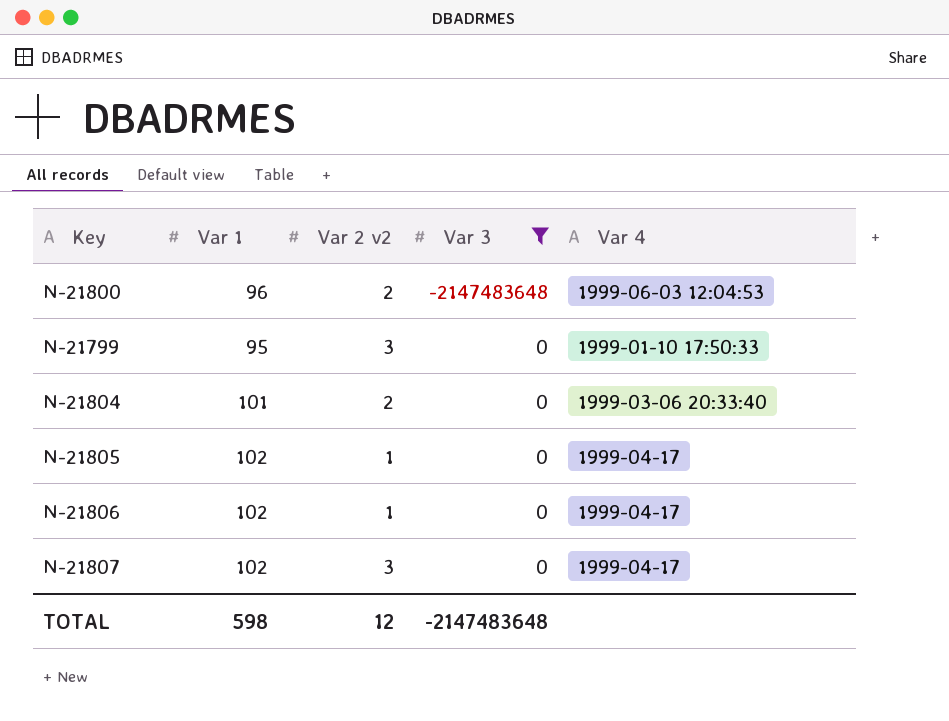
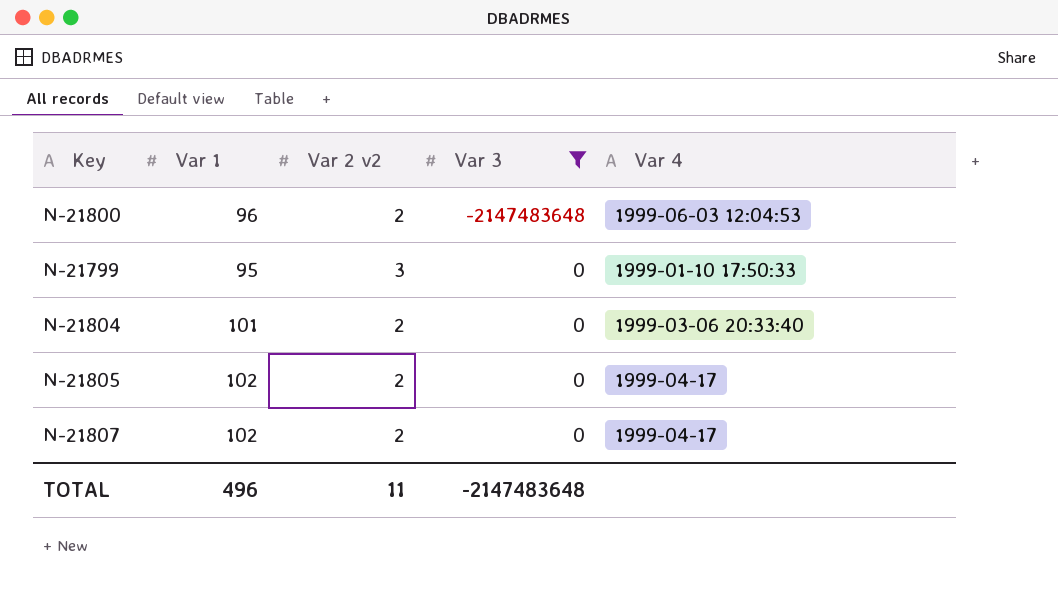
row N-21806: 102 | 1 | 0 | 1999-04-17 -> none
N-21805 | Var 2 v2: 1 -> 2
N-21807 | Var 2 v2: 3 -> 2
TOTAL | Var 1: 598 -> 496
TOTAL | Var 2 v2: 12 -> 11

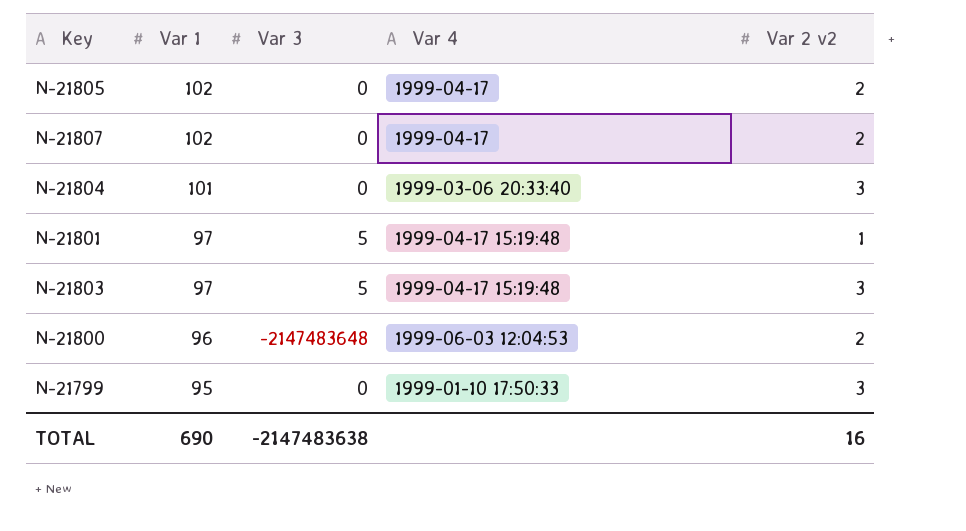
filter: Var 3 != 5 -> none
row order: Var 3 ascending -> Var 1 descending
column Var 2 v2 | position: 3 -> 5
N-21804 | Var 2 v2: 2 -> 3
TOTAL | Var 1: 496 -> 690
TOTAL | Var 3: -2147483648 -> -2147483638
TOTAL | Var 2 v2: 11 -> 16

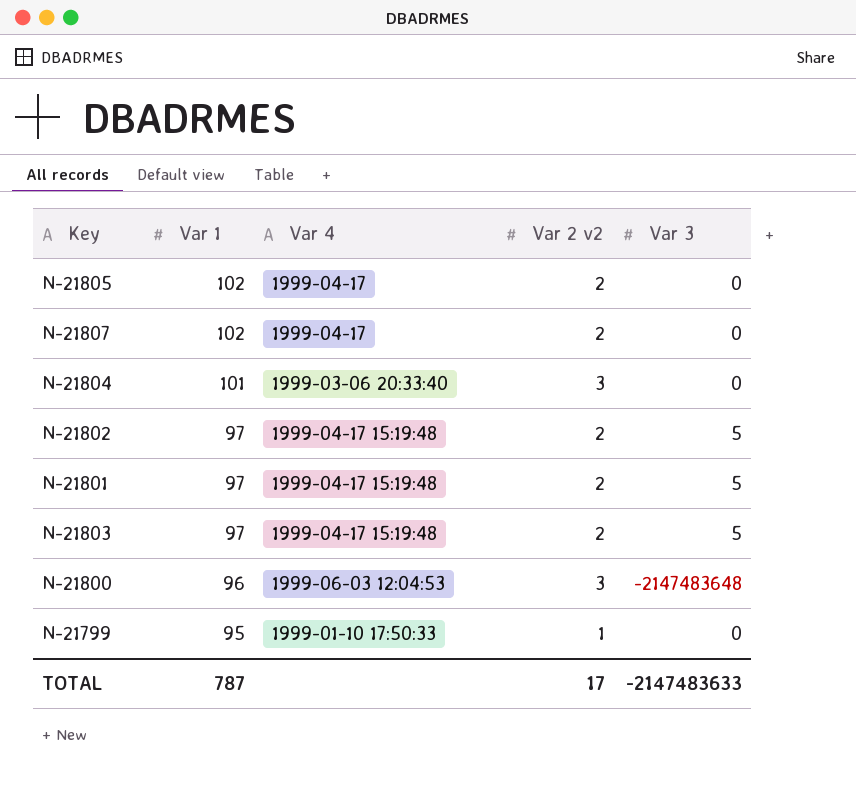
column Var 3 | position: 3 -> 5
row N-21802: none -> 97 | 1999-04-17 15:19:48 | 2 | 5
N-21801 | Var 2 v2: 1 -> 2
N-21803 | Var 2 v2: 3 -> 2
N-21800 | Var 2 v2: 2 -> 3
N-21799 | Var 2 v2: 3 -> 1
TOTAL | Var 1: 690 -> 787
TOTAL | Var 2 v2: 16 -> 17
TOTAL | Var 3: -2147483638 -> -2147483633

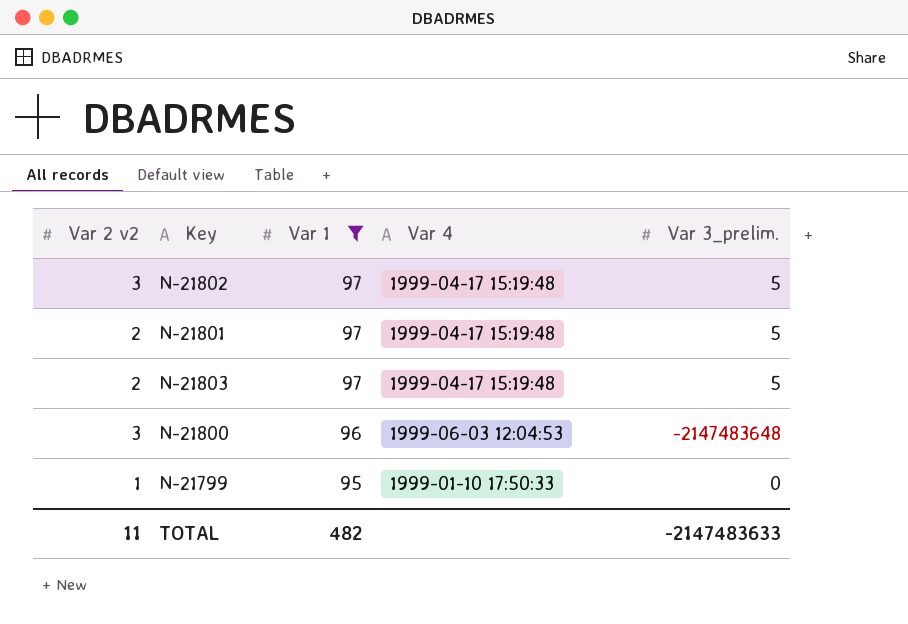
filter: none -> Var 1 <= 97
column Var 2 v2 | position: 4 -> 1
column name: Var 3 -> Var 3_prelim.
N-21802 | Var 2 v2: 2 -> 3
TOTAL | Var 2 v2: 17 -> 11
TOTAL | Var 1: 787 -> 482

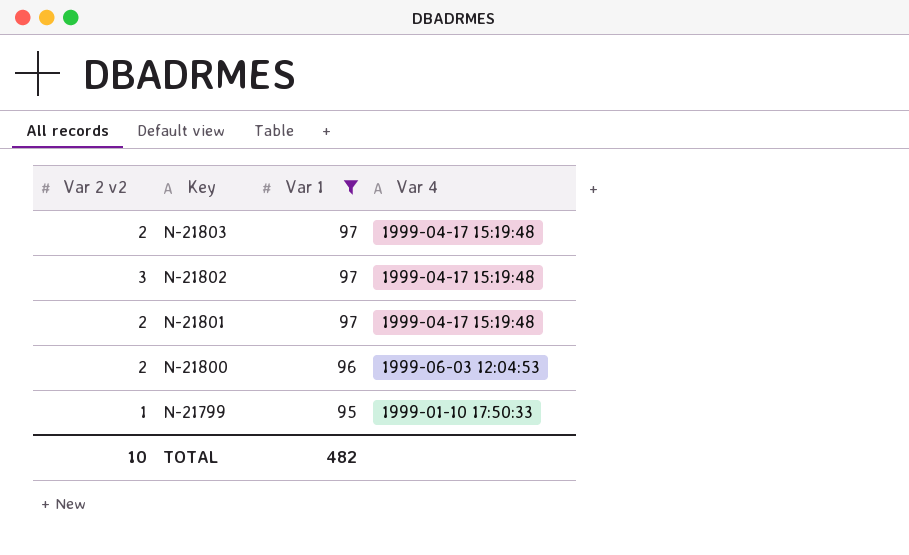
row order: Var 1 descending -> Key descending
column Var 3_prelim. | position: 5 -> none
N-21800 | Var 2 v2: 3 -> 2
TOTAL | Var 2 v2: 11 -> 10

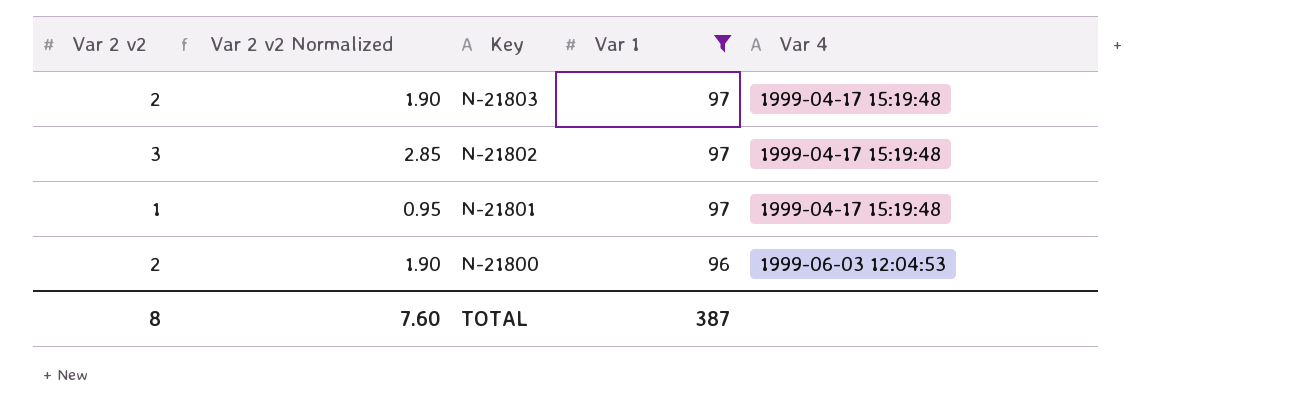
column Var 2 v2 Normalized | formula: none -> [Var 2 v2] * 0.95
row N-21799: 1 | 95 | 1999-01-10 17:50:33 -> none
N-21801 | Var 2 v2: 2 -> 1
TOTAL | Var 2 v2: 10 -> 8
TOTAL | Var 1: 482 -> 387

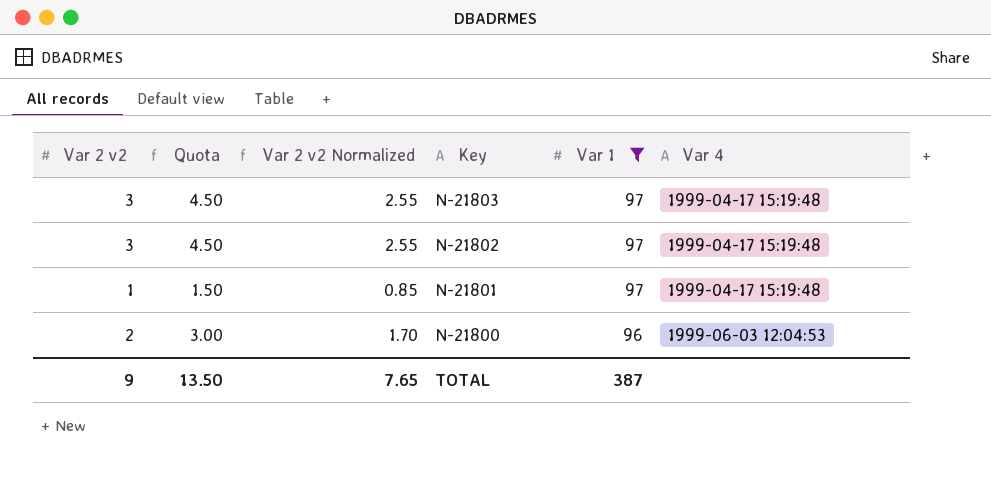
column Quota | formula: none -> [Var 2 v2] * 1.5
column Var 2 v2 Normalized | formula: [Var 2 v2] * 0.95 -> [Var 2 v2] * 0.85
N-21803 | Var 2 v2: 2 -> 3
TOTAL | Var 2 v2: 8 -> 9
TOTAL | Var 2 v2 Normalized: 7.60 -> 7.65

